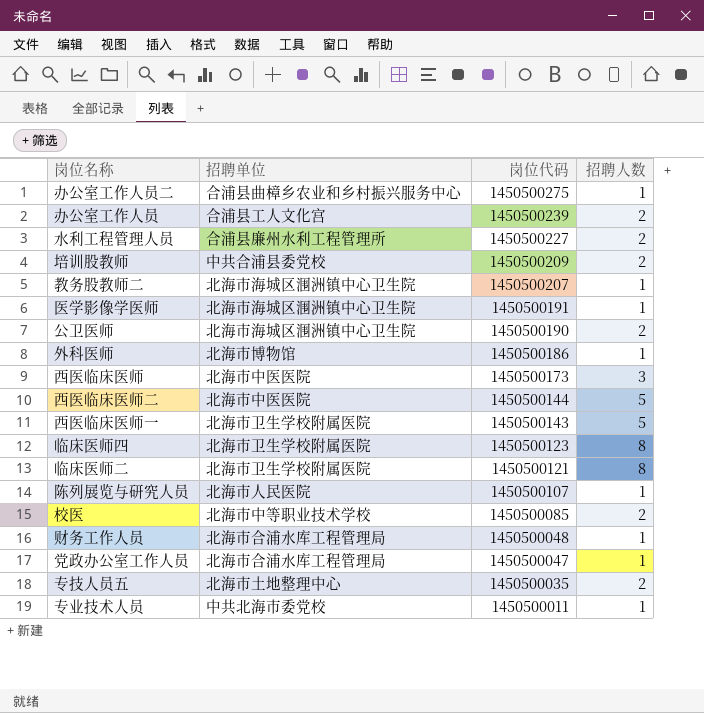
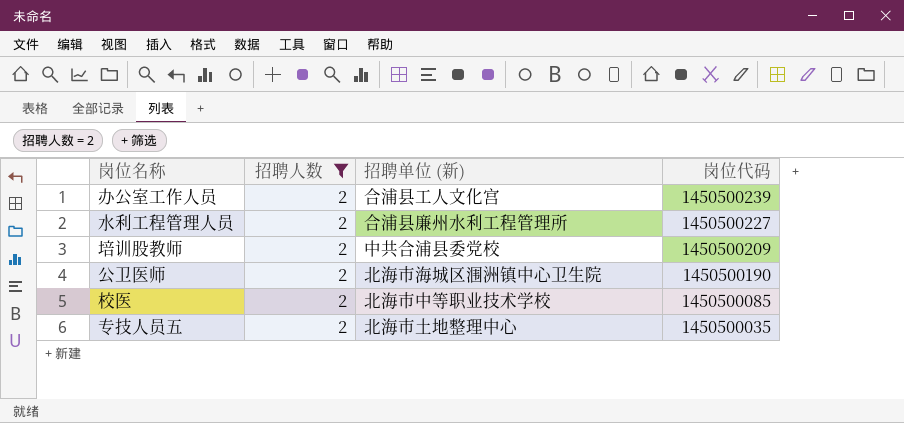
filter: none -> 招聘人数 = 2
column 招聘人数 | position: 4 -> 2
column name: 招聘单位 -> 招聘单位 (新)

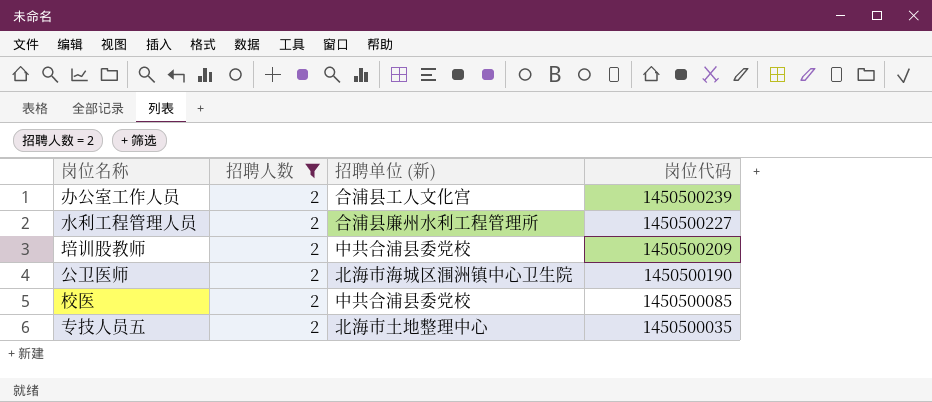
校医 | 招聘单位 (新): 北海市中等职业技术学校 -> 中共合浦县委党校

